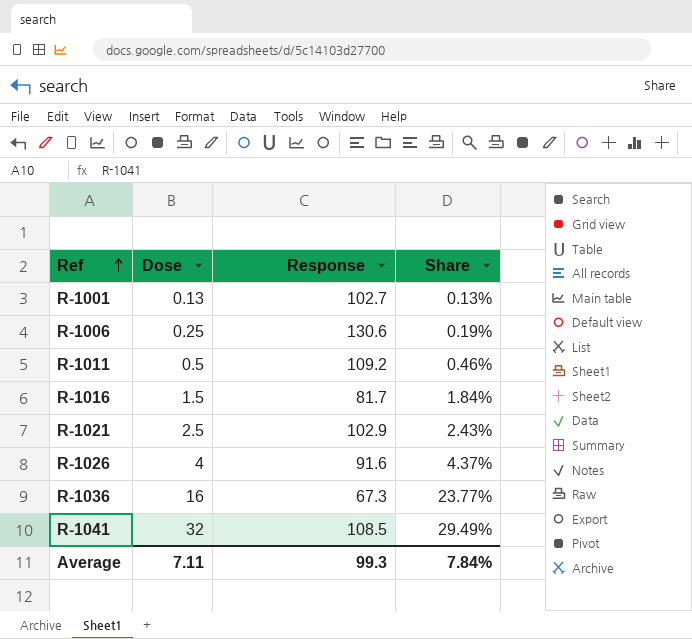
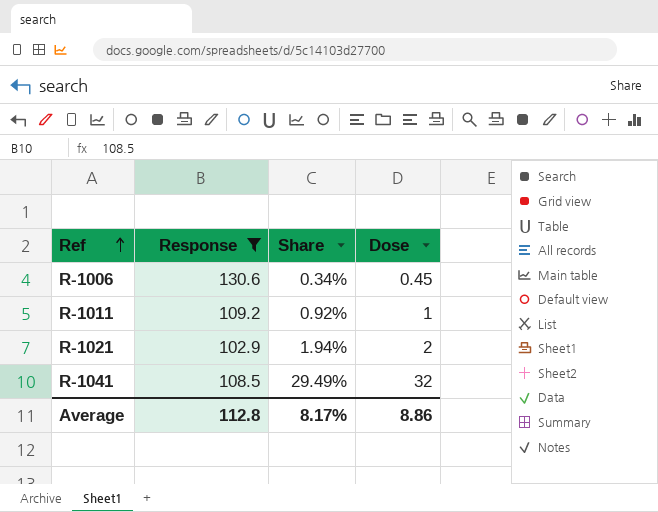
filter: none -> Response >= 102.9
column Dose | position: 2 -> 4
R-1006 | Share: 0.19% -> 0.34%
R-1006 | Dose: 0.25 -> 0.45
R-1011 | Share: 0.46% -> 0.92%
R-1011 | Dose: 0.5 -> 1
R-1021 | Share: 2.43% -> 1.94%
R-1021 | Dose: 2.5 -> 2
Average | Response: 99.3 -> 112.8
Average | Share: 7.84% -> 8.17%
Average | Dose: 7.11 -> 8.86

